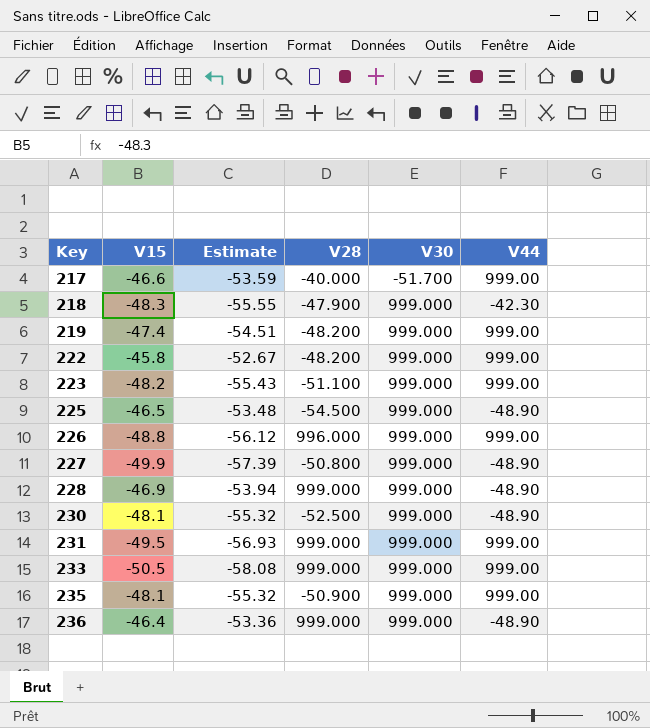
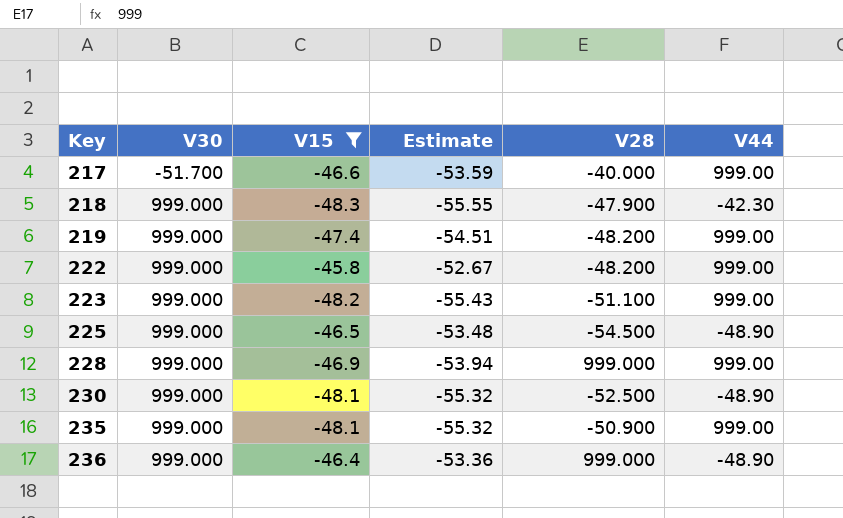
filter: none -> V15 >= -48.3
column V30 | position: 5 -> 2
228 | V44: -48.90 -> 999.00

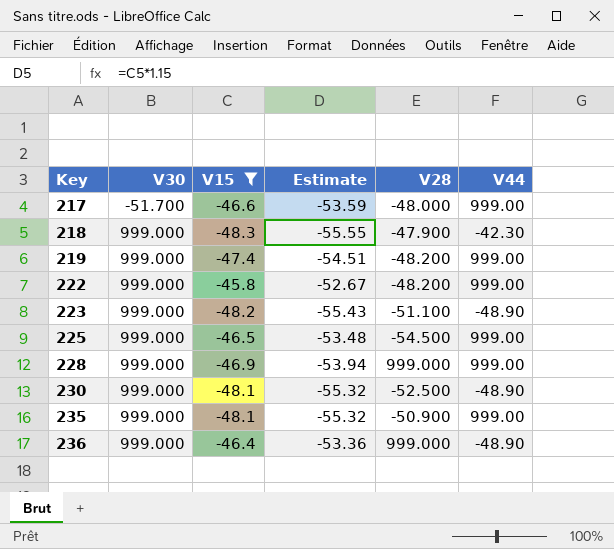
217 | V28: -40.000 -> -48.000
223 | V44: 999.00 -> -48.90
225 | V44: -48.90 -> 999.00

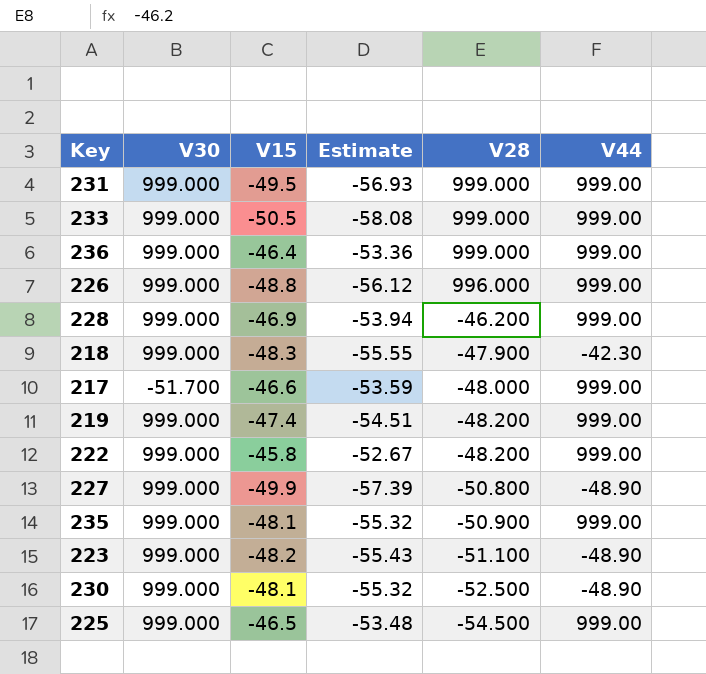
filter: V15 >= -48.3 -> none
row order: Key ascending -> V28 descending
236 | V44: -48.90 -> 999.00
228 | V28: 999.000 -> -46.200

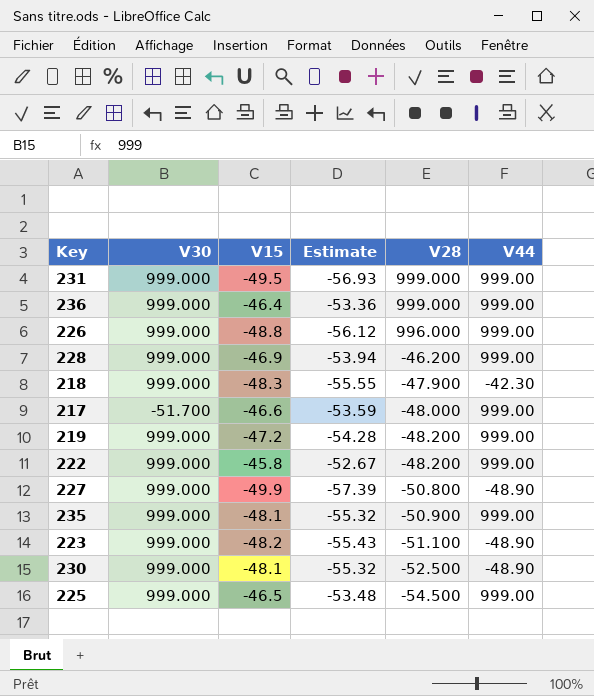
row 233: 999.000 | -50.5 | -58.08 | 999.000 | 999.00 -> none
219 | V15: -47.4 -> -47.2
219 | Estimate: -54.51 -> -54.28

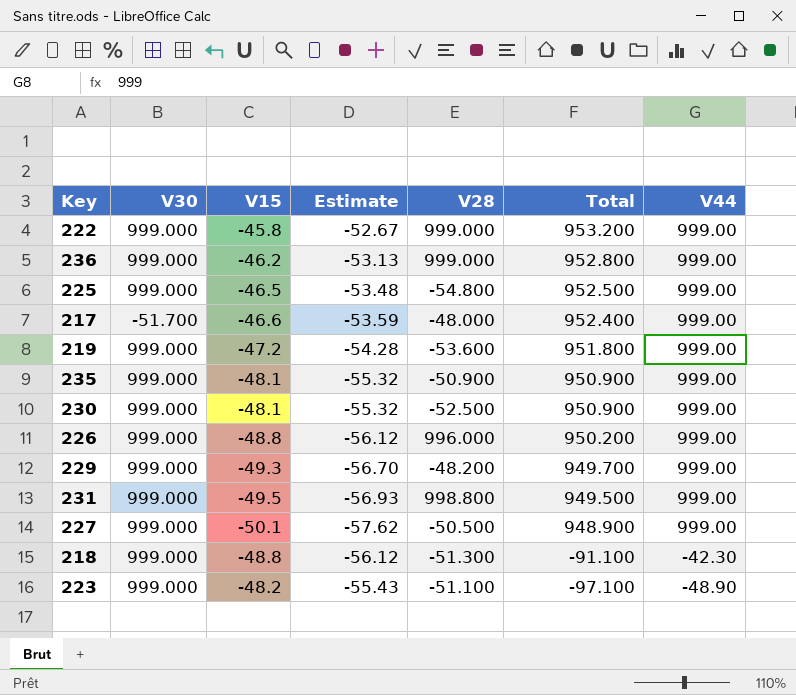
row order: V28 descending -> Total descending
column Total | formula: none -> [V15] + [V44]
row 228: 999.000 | -46.9 | -53.94 | -46.200 | 999.00 -> none
222 | V28: -48.200 -> 999.000
236 | V15: -46.4 -> -46.2
236 | Estimate: -53.36 -> -53.13
225 | V28: -54.500 -> -54.800
219 | V28: -48.200 -> -53.600
230 | V44: -48.90 -> 999.00
row 229: none -> 999.000 | -49.3 | -56.70 | -48.200 | 949.700 | 999.00
231 | V28: 999.000 -> 998.800
227 | V15: -49.9 -> -50.1
227 | Estimate: -57.39 -> -57.62
227 | V28: -50.800 -> -50.500
227 | V44: -48.90 -> 999.00
218 | V15: -48.3 -> -48.8
218 | Estimate: -55.55 -> -56.12
218 | V28: -47.900 -> -51.300

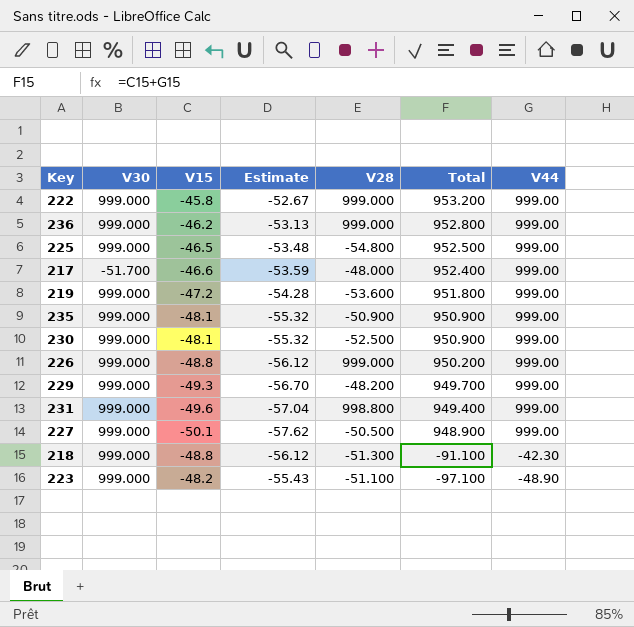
226 | V28: 996.000 -> 999.000
231 | V15: -49.5 -> -49.6
231 | Estimate: -56.93 -> -57.04
231 | Total: 949.500 -> 949.400

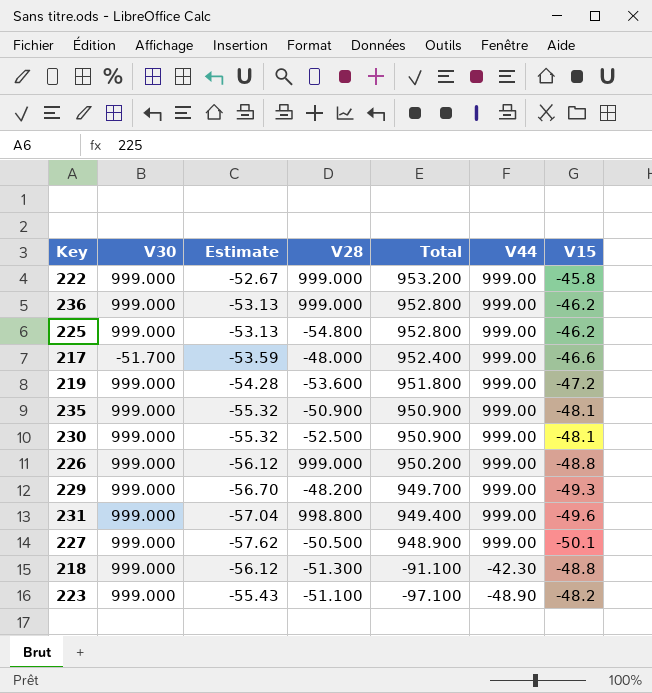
column V15 | position: 3 -> 7
225 | Estimate: -53.48 -> -53.13
225 | Total: 952.500 -> 952.800
225 | V15: -46.5 -> -46.2

